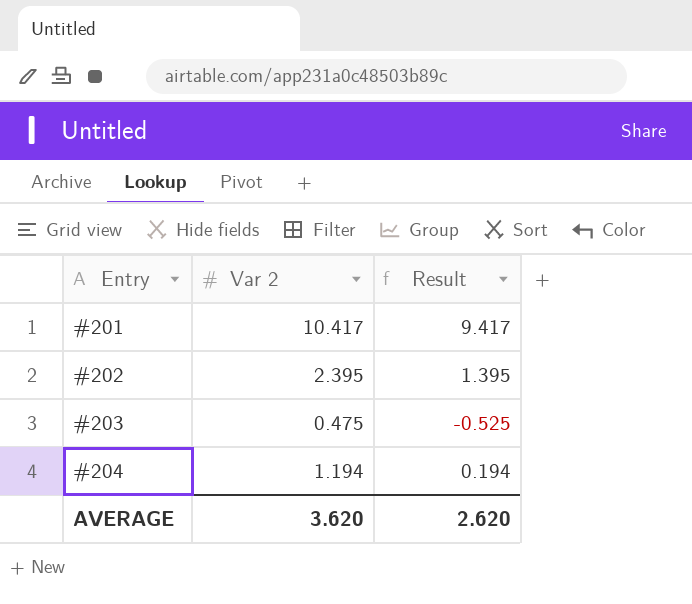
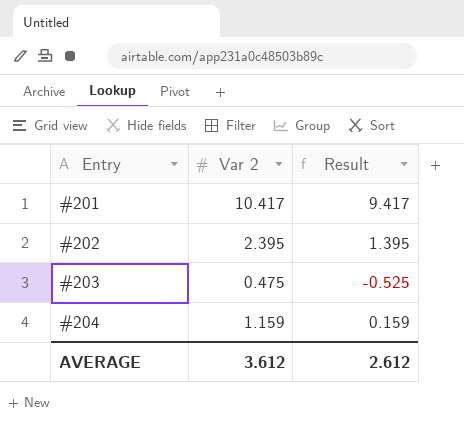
#204 | Var 2: 1.194 -> 1.159
#204 | Result: 0.194 -> 0.159
AVERAGE | Var 2: 3.620 -> 3.612
AVERAGE | Result: 2.620 -> 2.612

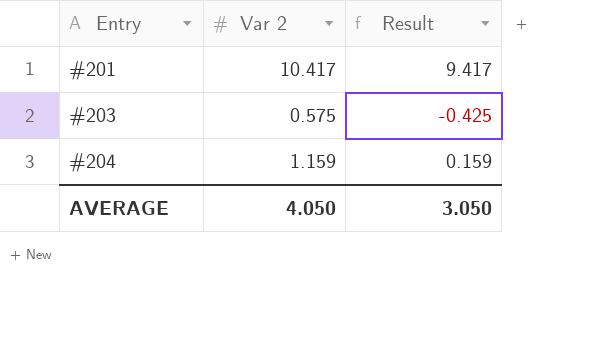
row #202: 2.395 | 1.395 -> none
#203 | Var 2: 0.475 -> 0.575
#203 | Result: -0.525 -> -0.425
AVERAGE | Var 2: 3.612 -> 4.050
AVERAGE | Result: 2.612 -> 3.050

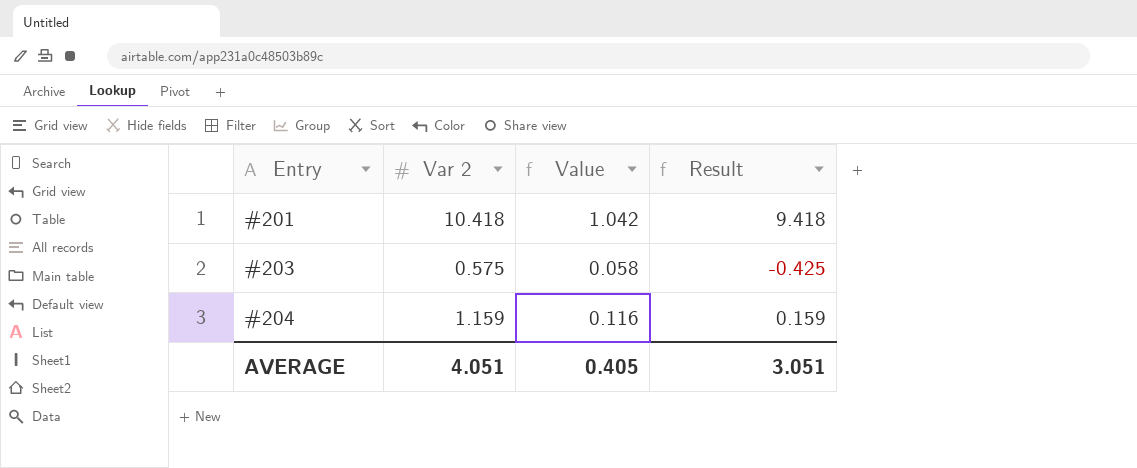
column Value | formula: none -> [Var 2] * 0.1
#201 | Var 2: 10.417 -> 10.418
#201 | Result: 9.417 -> 9.418
AVERAGE | Var 2: 4.050 -> 4.051
AVERAGE | Result: 3.050 -> 3.051

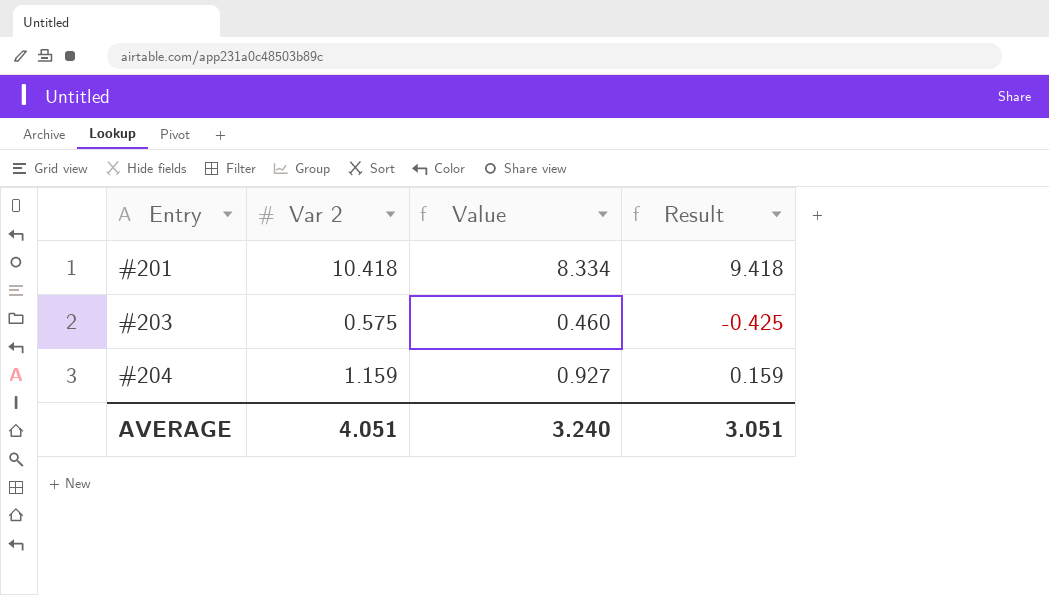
column Value | formula: [Var 2] * 0.1 -> [Var 2] * 0.8
AVERAGE | Value: 0.405 -> 3.240

